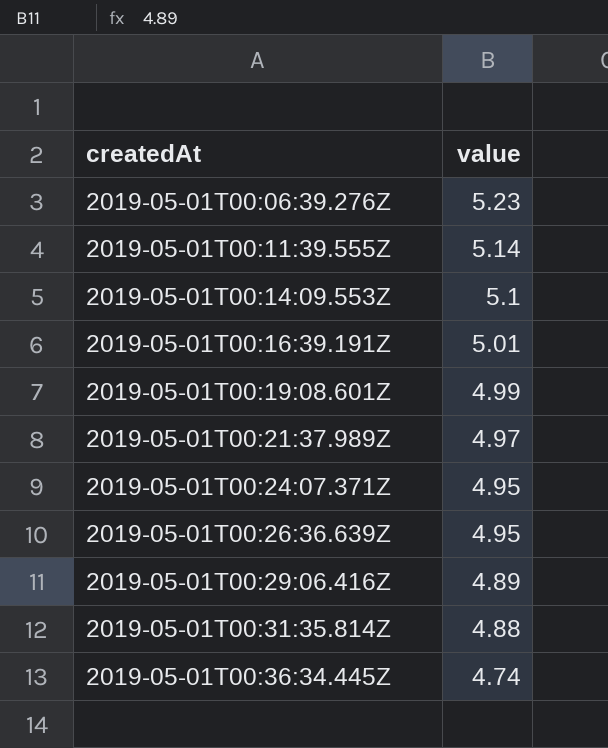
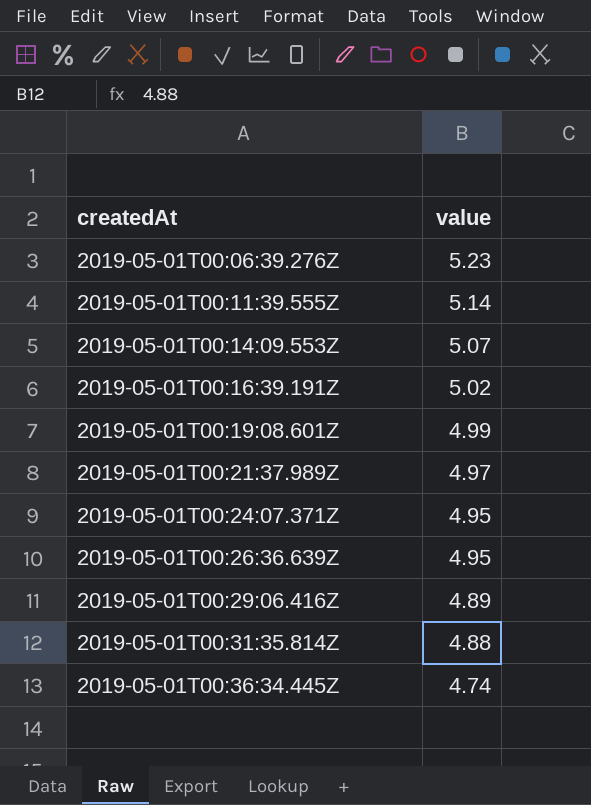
2019-05-01T00:14:09.553Z | value: 5.1 -> 5.07
2019-05-01T00:16:39.191Z | value: 5.01 -> 5.02

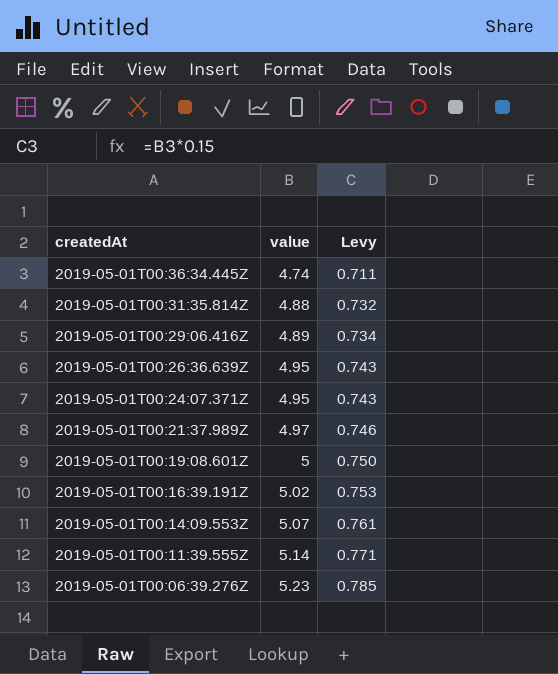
row order: createdAt ascending -> createdAt descending
column Levy | formula: none -> [value] * 0.15
2019-05-01T00:19:08.601Z | value: 4.99 -> 5

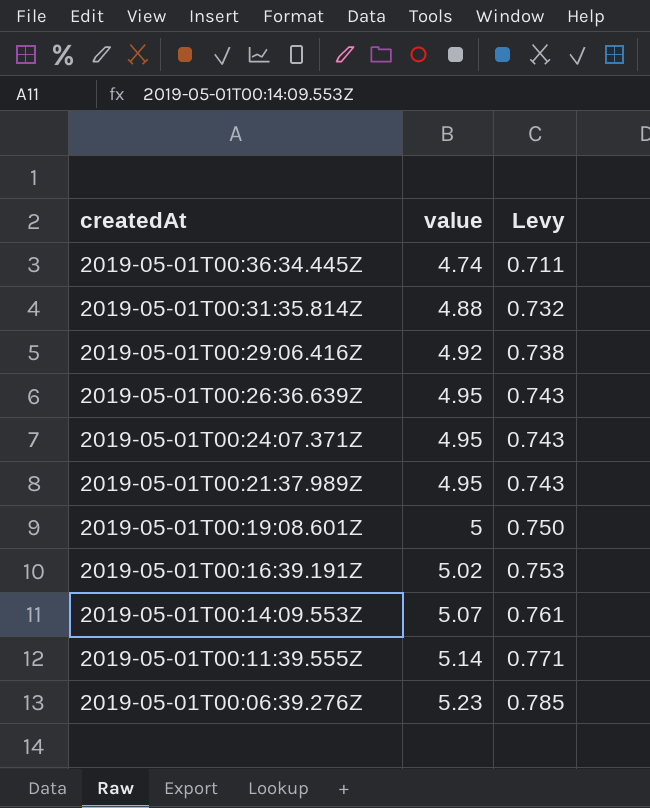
2019-05-01T00:29:06.416Z | value: 4.89 -> 4.92
2019-05-01T00:29:06.416Z | Levy: 0.734 -> 0.738
2019-05-01T00:21:37.989Z | value: 4.97 -> 4.95
2019-05-01T00:21:37.989Z | Levy: 0.746 -> 0.743

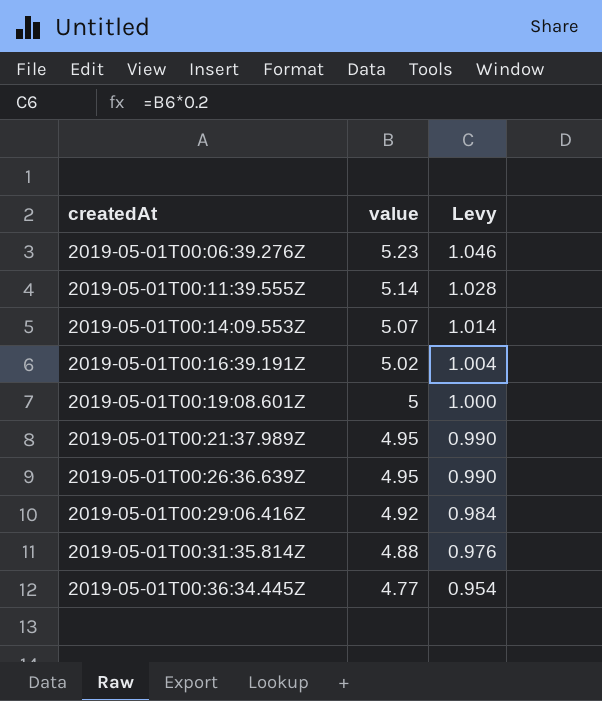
row order: createdAt descending -> createdAt ascending
column Levy | formula: [value] * 0.15 -> [value] * 0.2
row 2019-05-01T00:24:07.371Z: 4.95 | 0.743 -> none
2019-05-01T00:36:34.445Z | value: 4.74 -> 4.77

